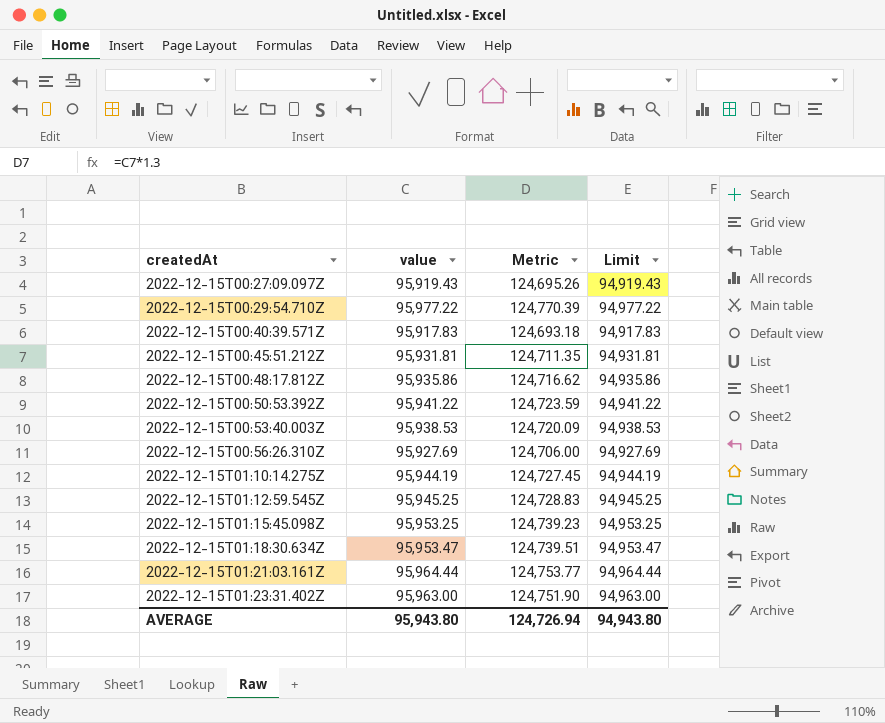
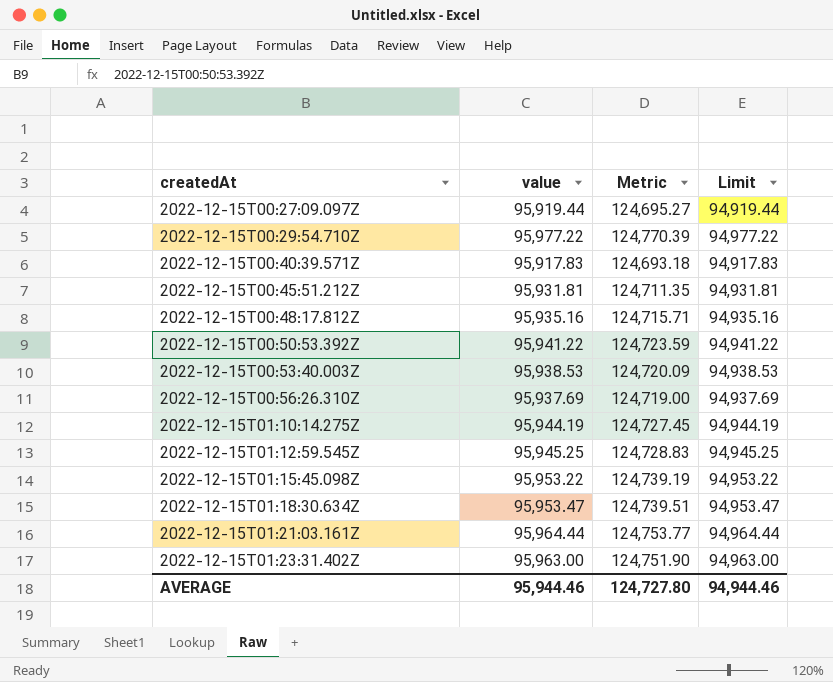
2022-12-15T00:27:09.097Z | value: 95,919.43 -> 95,919.44
2022-12-15T00:27:09.097Z | Metric: 124,695.26 -> 124,695.27
2022-12-15T00:27:09.097Z | Limit: 94,919.43 -> 94,919.44
2022-12-15T00:48:17.812Z | value: 95,935.86 -> 95,935.16
2022-12-15T00:48:17.812Z | Metric: 124,716.62 -> 124,715.71
2022-12-15T00:48:17.812Z | Limit: 94,935.86 -> 94,935.16
2022-12-15T00:56:26.310Z | value: 95,927.69 -> 95,937.69
2022-12-15T00:56:26.310Z | Metric: 124,706.00 -> 124,719.00
2022-12-15T00:56:26.310Z | Limit: 94,927.69 -> 94,937.69
2022-12-15T01:15:45.098Z | value: 95,953.25 -> 95,953.22
2022-12-15T01:15:45.098Z | Metric: 124,739.23 -> 124,739.19
2022-12-15T01:15:45.098Z | Limit: 94,953.25 -> 94,953.22
AVERAGE | value: 95,943.80 -> 95,944.46
AVERAGE | Metric: 124,726.94 -> 124,727.80
AVERAGE | Limit: 94,943.80 -> 94,944.46

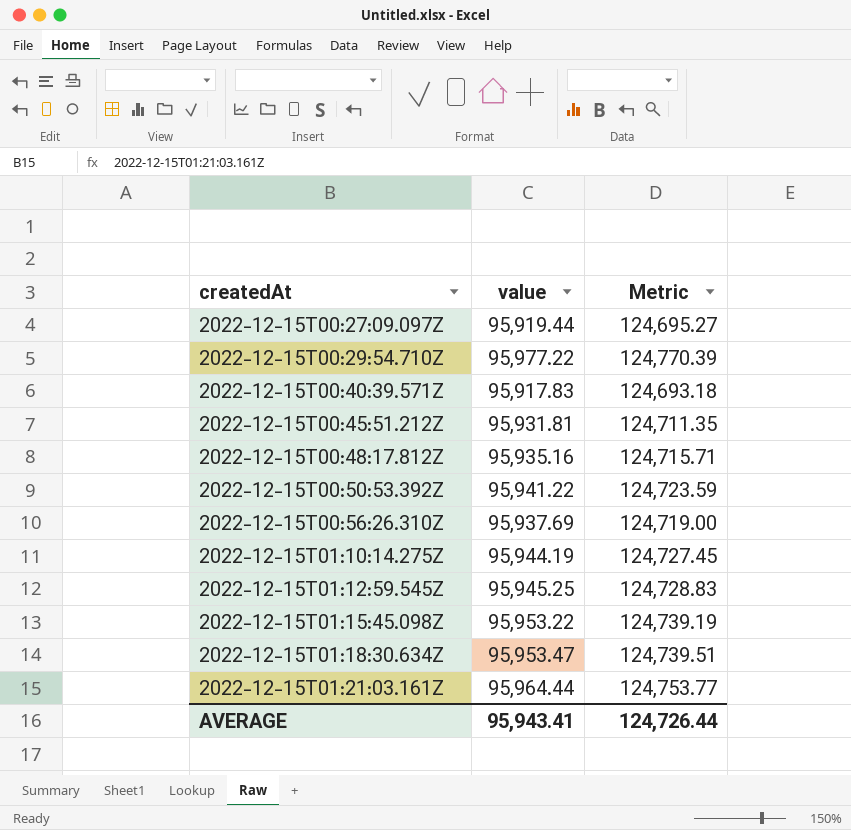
column Limit | formula: [value] - 1000 -> none
row 2022-12-15T00:53:40.003Z: 95,938.53 | 124,720.09 | 94,938.53 -> none
row 2022-12-15T01:23:31.402Z: 95,963.00 | 124,751.90 | 94,963.00 -> none
AVERAGE | value: 95,944.46 -> 95,943.41
AVERAGE | Metric: 124,727.80 -> 124,726.44

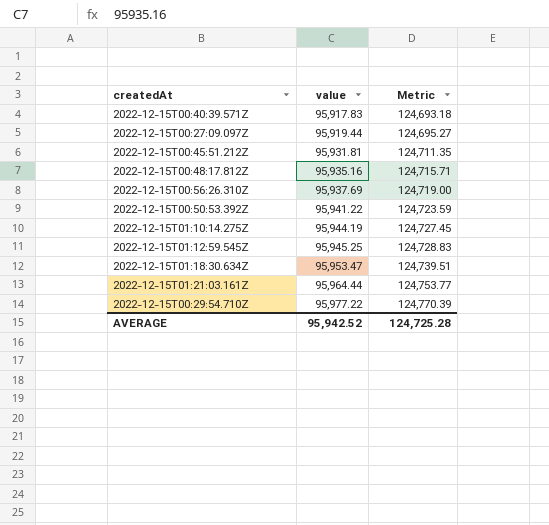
row order: createdAt ascending -> value ascending
row 2022-12-15T01:15:45.098Z: 95,953.22 | 124,739.19 -> none
AVERAGE | value: 95,943.41 -> 95,942.52
AVERAGE | Metric: 124,726.44 -> 124,725.28

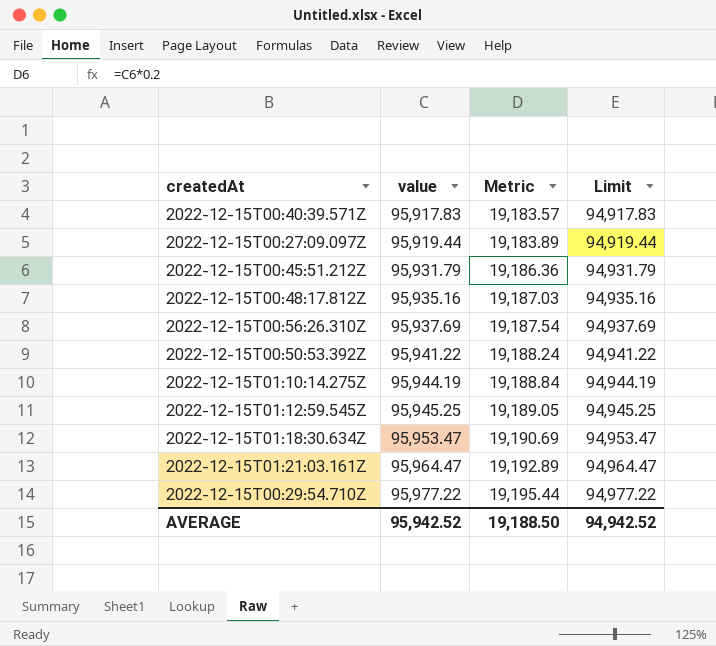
column Metric | formula: [value] * 1.3 -> [value] * 0.2
column Limit | formula: none -> [value] - 1000
2022-12-15T00:45:51.212Z | value: 95,931.81 -> 95,931.79
2022-12-15T01:21:03.161Z | value: 95,964.44 -> 95,964.47
AVERAGE | Metric: 124,725.28 -> 19,188.50

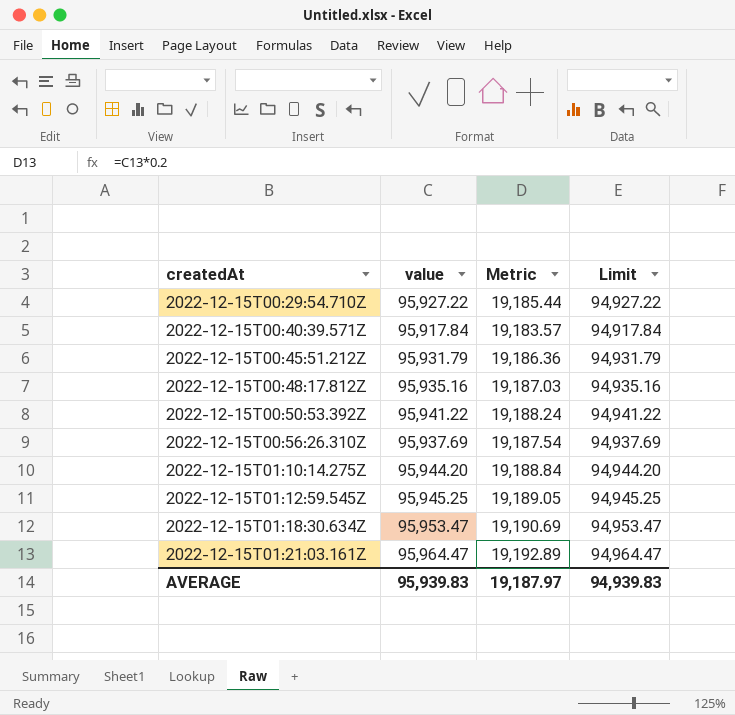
row order: value ascending -> createdAt ascending
row 2022-12-15T00:27:09.097Z: 95,919.44 | 19,183.89 | 94,919.44 -> none
2022-12-15T00:29:54.710Z | value: 95,977.22 -> 95,927.22
2022-12-15T00:29:54.710Z | Metric: 19,195.44 -> 19,185.44
2022-12-15T00:29:54.710Z | Limit: 94,977.22 -> 94,927.22
2022-12-15T00:40:39.571Z | value: 95,917.83 -> 95,917.84
2022-12-15T00:40:39.571Z | Limit: 94,917.83 -> 94,917.84
2022-12-15T01:10:14.275Z | value: 95,944.19 -> 95,944.20
2022-12-15T01:10:14.275Z | Limit: 94,944.19 -> 94,944.20
AVERAGE | value: 95,942.52 -> 95,939.83
AVERAGE | Metric: 19,188.50 -> 19,187.97
AVERAGE | Limit: 94,942.52 -> 94,939.83

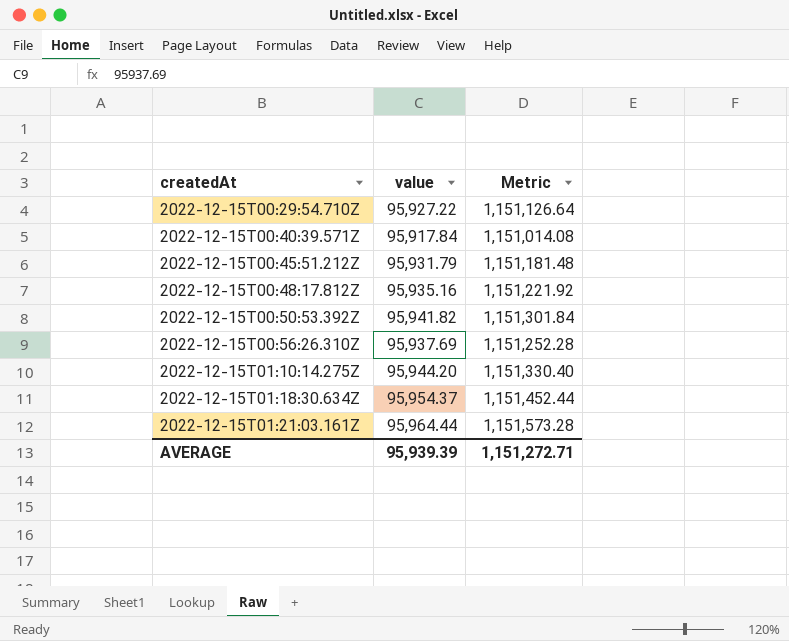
column Limit | formula: [value] - 1000 -> none
column Metric | formula: [value] * 0.2 -> [value] * 12
row 2022-12-15T01:12:59.545Z: 95,945.25 | 19,189.05 | 94,945.25 -> none
2022-12-15T00:50:53.392Z | value: 95,941.22 -> 95,941.82
2022-12-15T01:18:30.634Z | value: 95,953.47 -> 95,954.37
2022-12-15T01:21:03.161Z | value: 95,964.47 -> 95,964.44
AVERAGE | value: 95,939.83 -> 95,939.39
AVERAGE | Metric: 19,187.97 -> 1,151,272.71

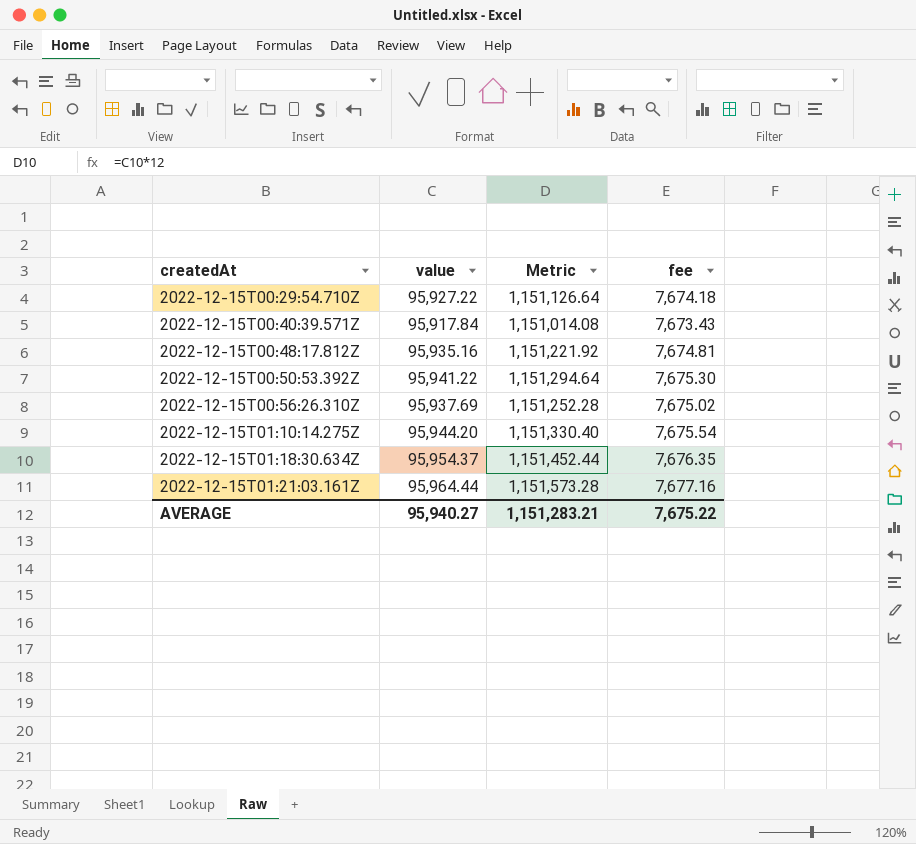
column fee | formula: none -> [value] * 0.08
row 2022-12-15T00:45:51.212Z: 95,931.79 | 1,151,181.48 -> none
2022-12-15T00:50:53.392Z | value: 95,941.82 -> 95,941.22
2022-12-15T00:50:53.392Z | Metric: 1,151,301.84 -> 1,151,294.64
AVERAGE | value: 95,939.39 -> 95,940.27
AVERAGE | Metric: 1,151,272.71 -> 1,151,283.21

